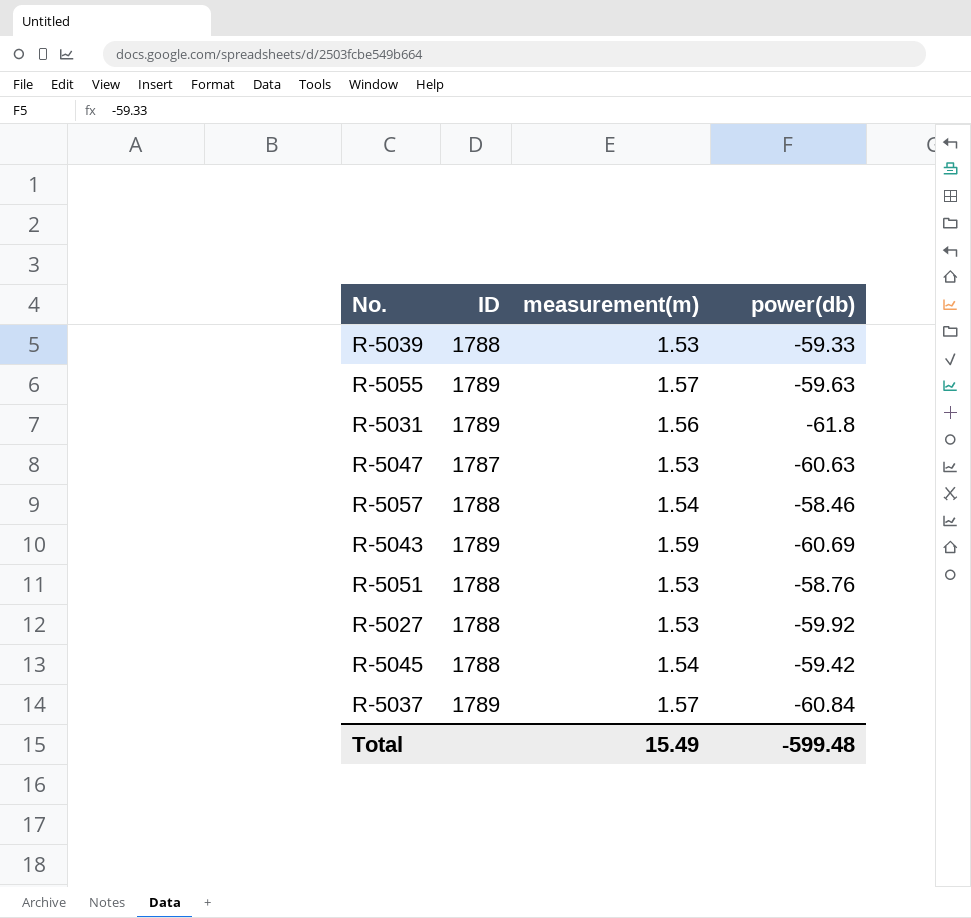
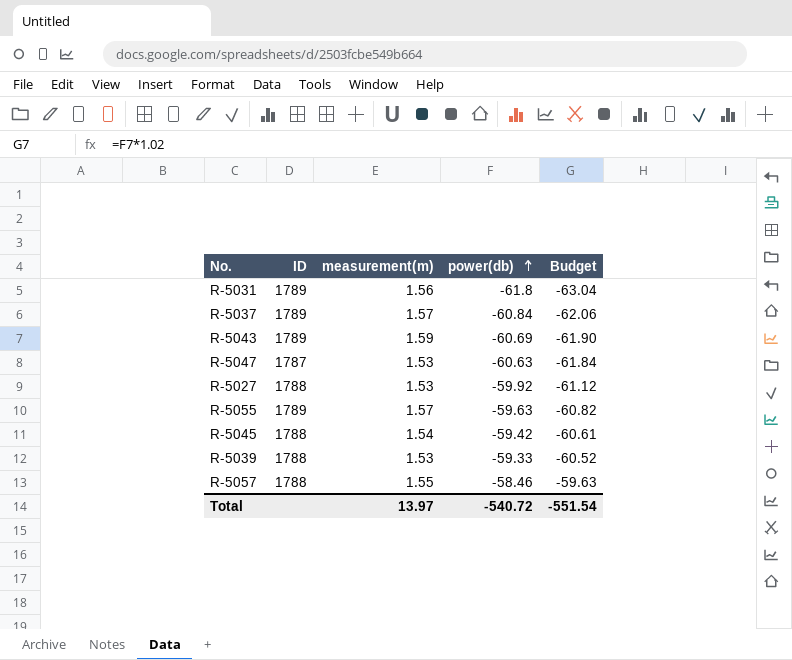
row order: none -> power(db) ascending
column Budget | formula: none -> [power(db)] * 1.02
row R-5051: 1788 | 1.53 | -58.76 -> none
R-5057 | measurement(m): 1.54 -> 1.55
Total | measurement(m): 15.49 -> 13.97
Total | power(db): -599.48 -> -540.72

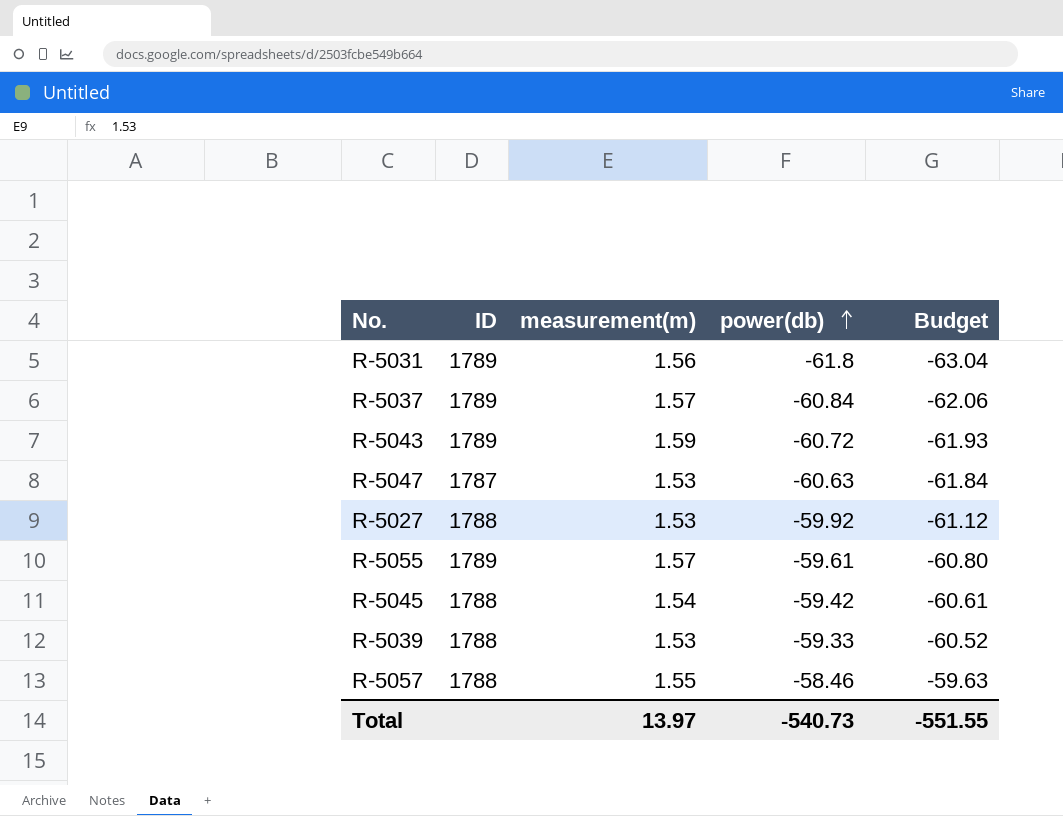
R-5043 | power(db): -60.69 -> -60.72
R-5043 | Budget: -61.90 -> -61.93
R-5055 | power(db): -59.63 -> -59.61
R-5055 | Budget: -60.82 -> -60.80
Total | power(db): -540.72 -> -540.73
Total | Budget: -551.54 -> -551.55

